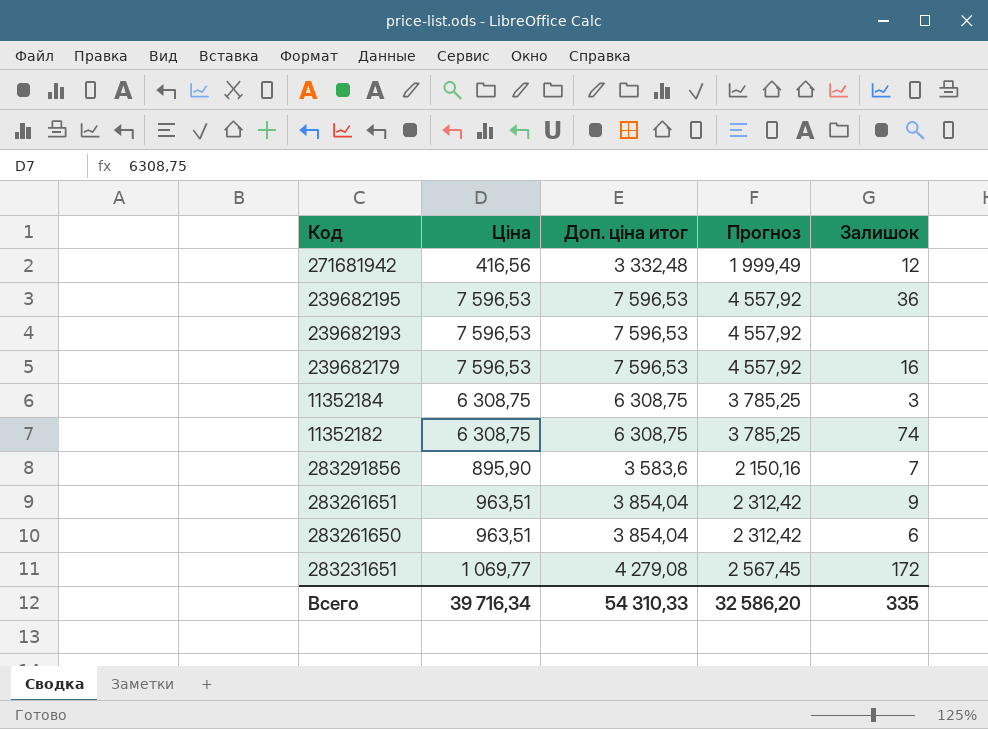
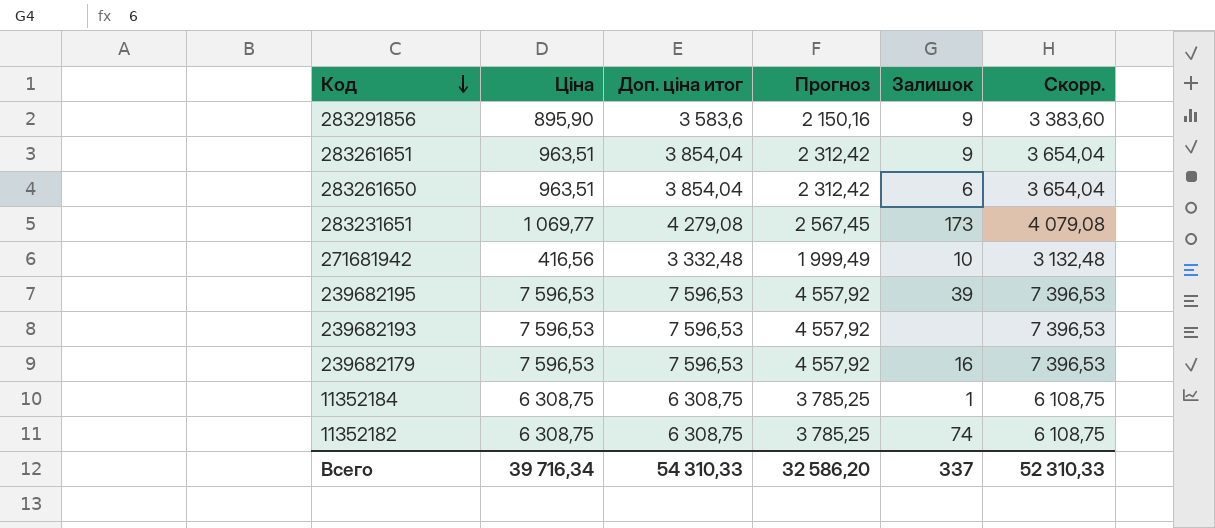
row order: none -> Код descending
column Скорр. | formula: none -> [Доп. ціна итог] - 200
283291856 | Залишок: 7 -> 9
283231651 | Залишок: 172 -> 173
271681942 | Залишок: 12 -> 10
239682195 | Залишок: 36 -> 39
11352184 | Залишок: 3 -> 1
Всего | Залишок: 335 -> 337

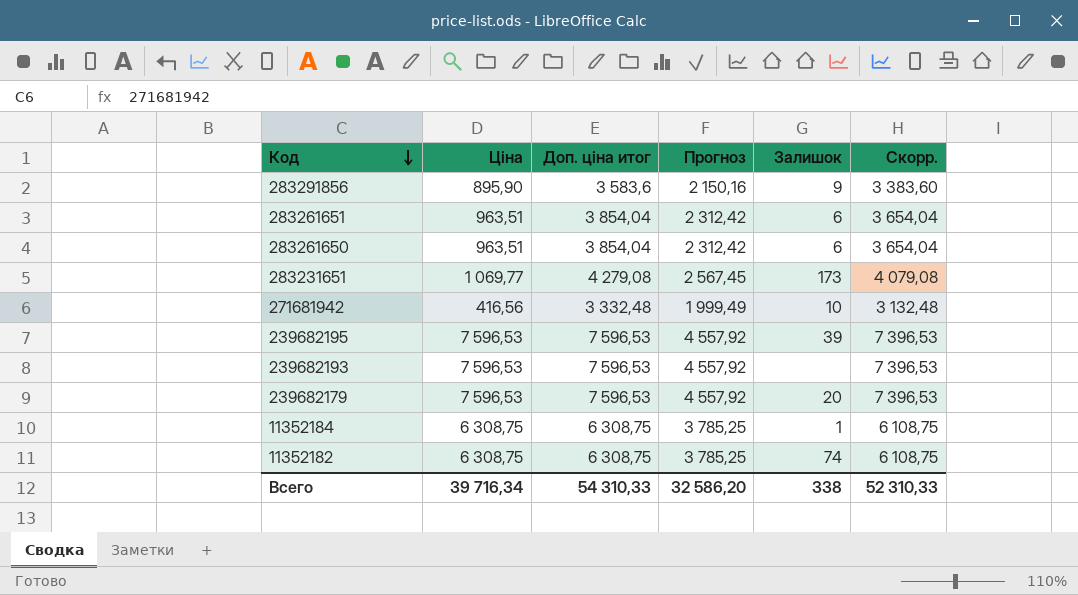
283261651 | Залишок: 9 -> 6
239682179 | Залишок: 16 -> 20
Всего | Залишок: 337 -> 338

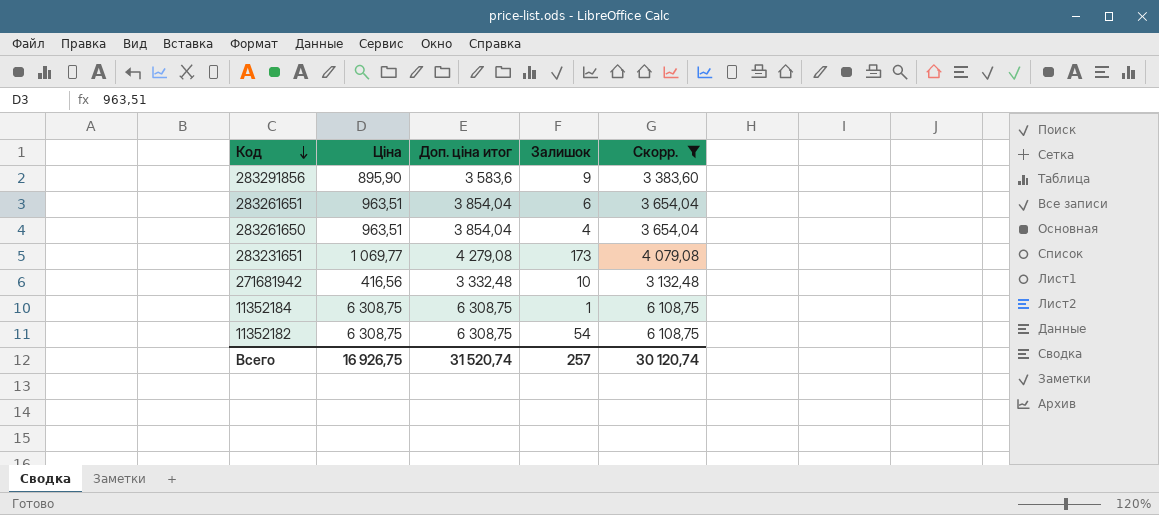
filter: none -> Скорр. != 7 396,53
column Прогноз | formula: [Доп. ціна итог] * 0,6 -> none
283261650 | Залишок: 6 -> 4
11352182 | Залишок: 74 -> 54
Всего | Ціна: 39 716,34 -> 16 926,75
Всего | Доп. ціна итог: 54 310,33 -> 31 520,74
Всего | Залишок: 338 -> 257
Всего | Скорр.: 52 310,33 -> 30 120,74

